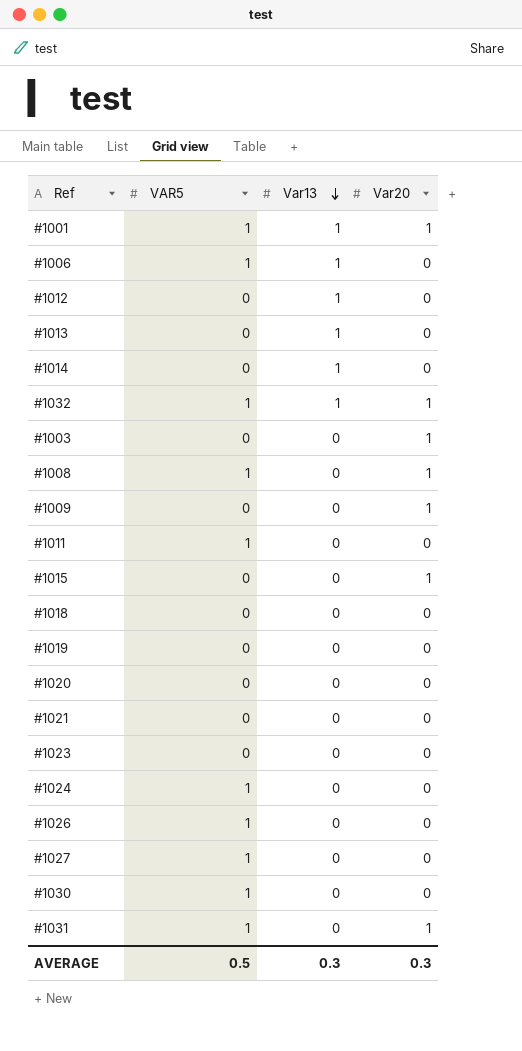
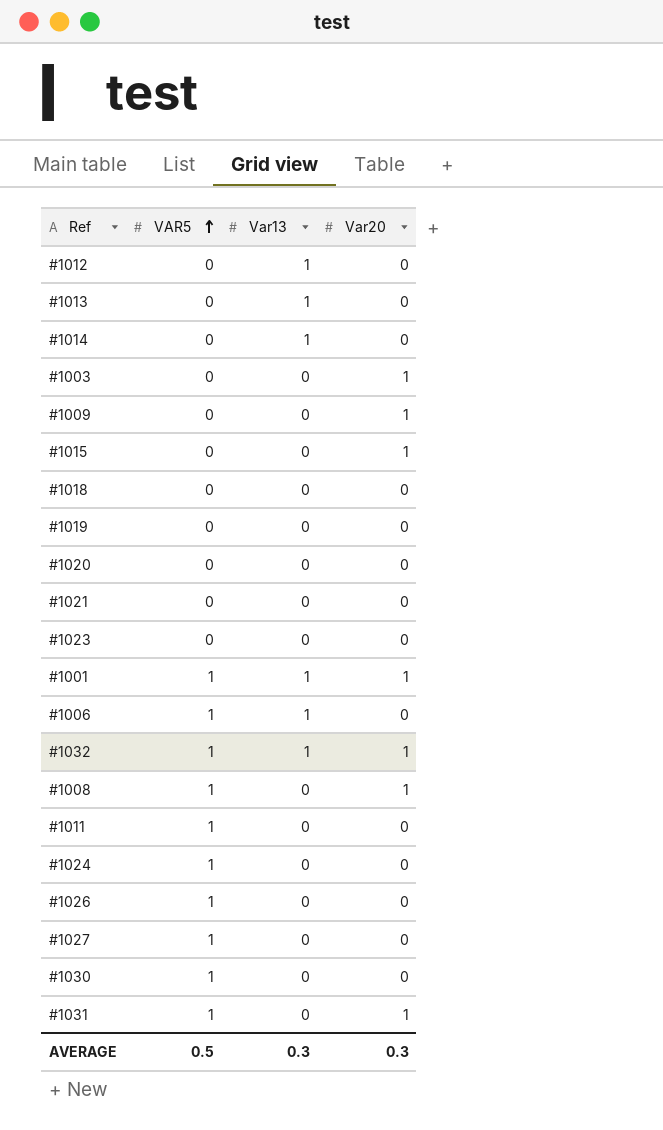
row order: Var13 descending -> VAR5 ascending

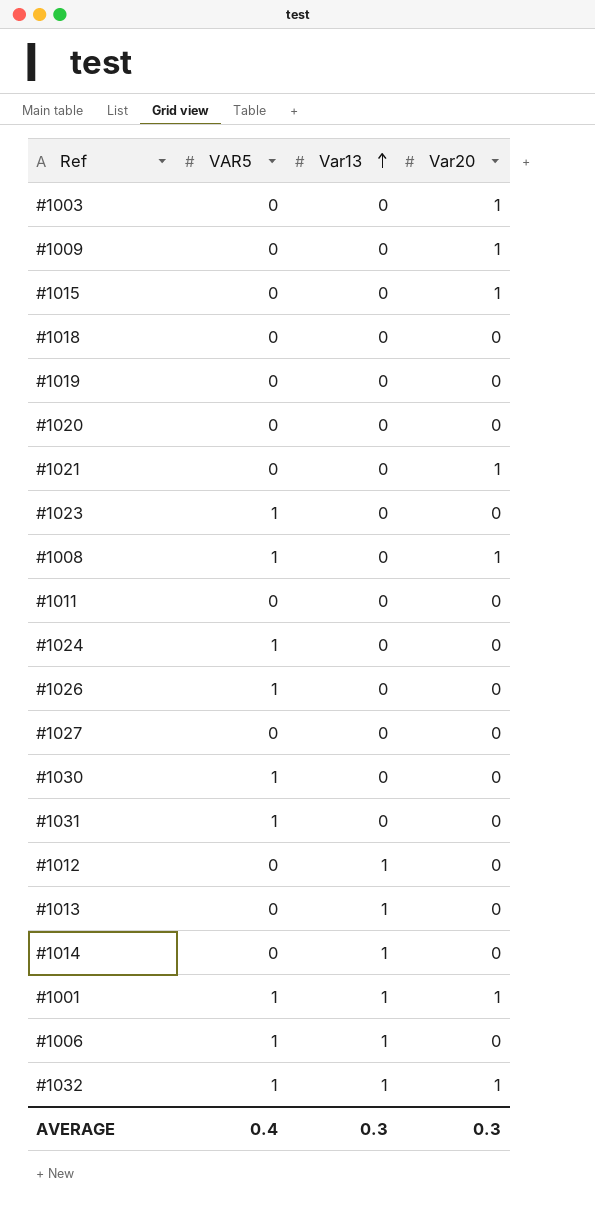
row order: VAR5 ascending -> Var13 ascending
#1021 | Var20: 0 -> 1
#1023 | VAR5: 0 -> 1
#1011 | VAR5: 1 -> 0
#1027 | VAR5: 1 -> 0
#1031 | Var20: 1 -> 0
AVERAGE | VAR5: 0.5 -> 0.4

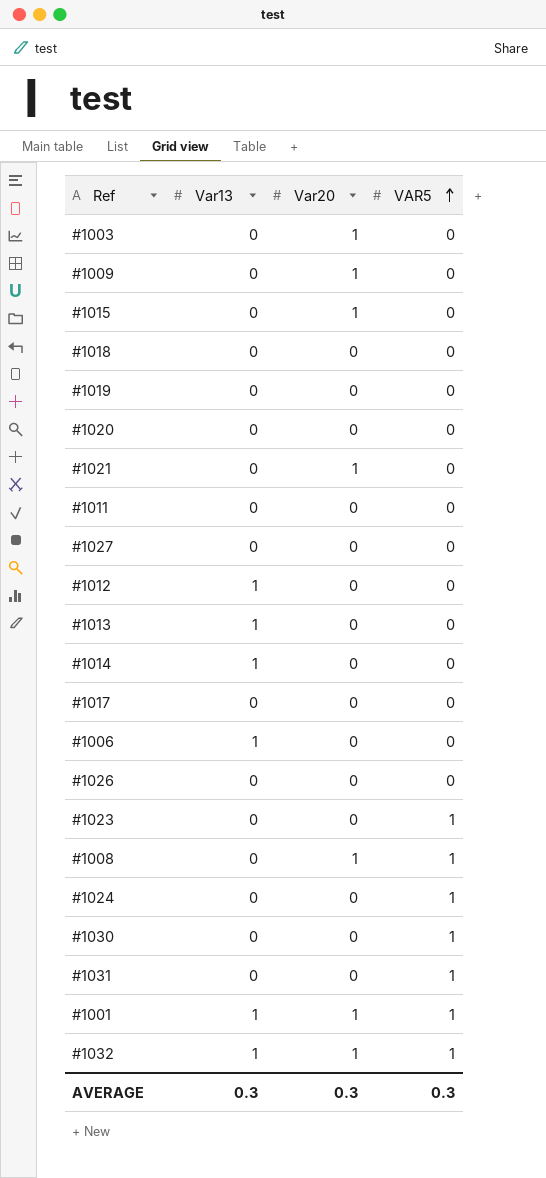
row order: Var13 ascending -> VAR5 ascending
column VAR5 | position: 2 -> 4
row #1017: none -> 0 | 0 | 0
#1006 | VAR5: 1 -> 0
#1026 | VAR5: 1 -> 0
AVERAGE | VAR5: 0.4 -> 0.3

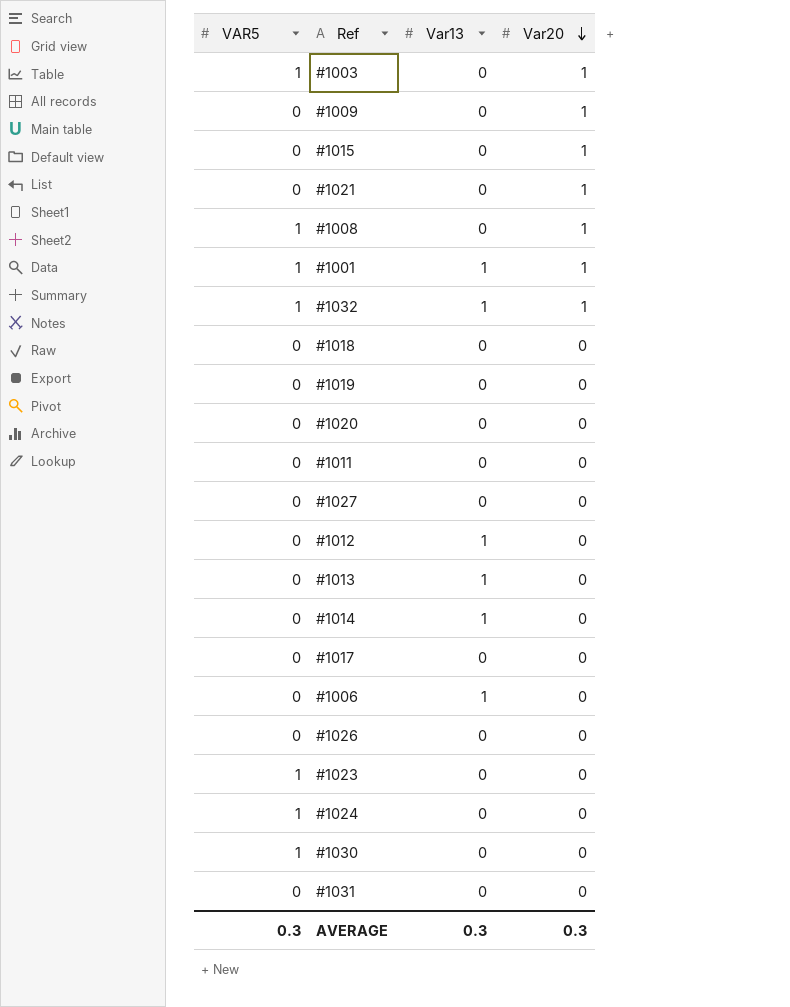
row order: VAR5 ascending -> Var20 descending
column VAR5 | position: 4 -> 1
#1003 | VAR5: 0 -> 1
#1031 | VAR5: 1 -> 0

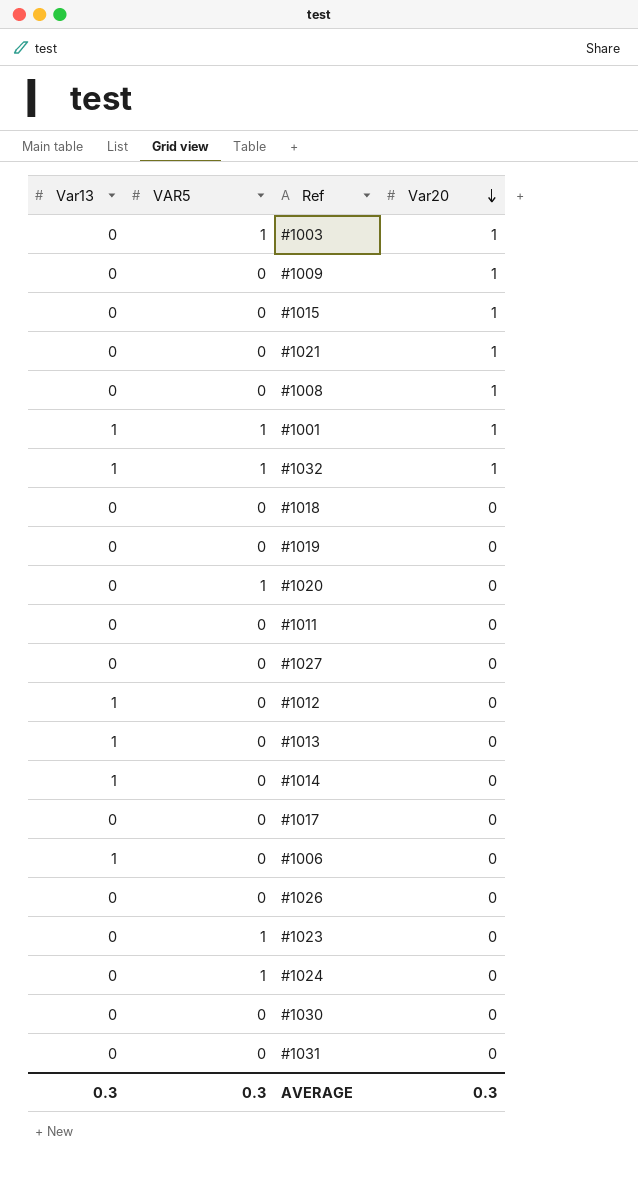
column Var13 | position: 3 -> 1
#1008 | VAR5: 1 -> 0
#1020 | VAR5: 0 -> 1
#1030 | VAR5: 1 -> 0

